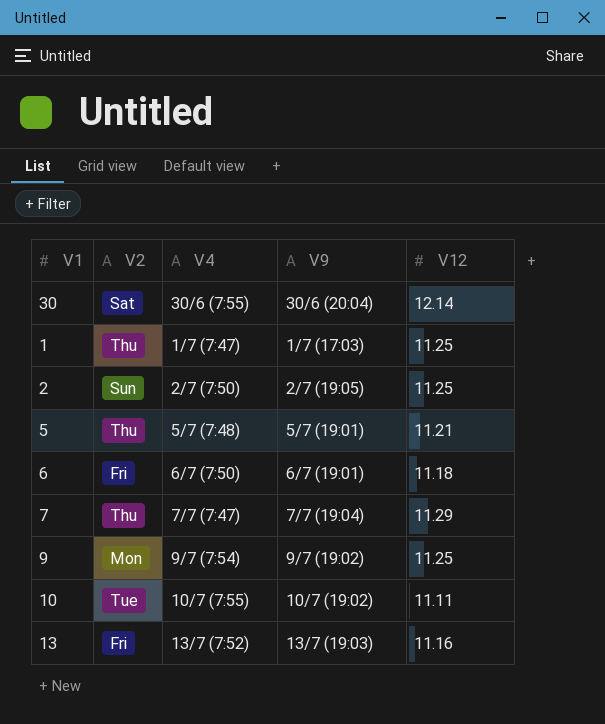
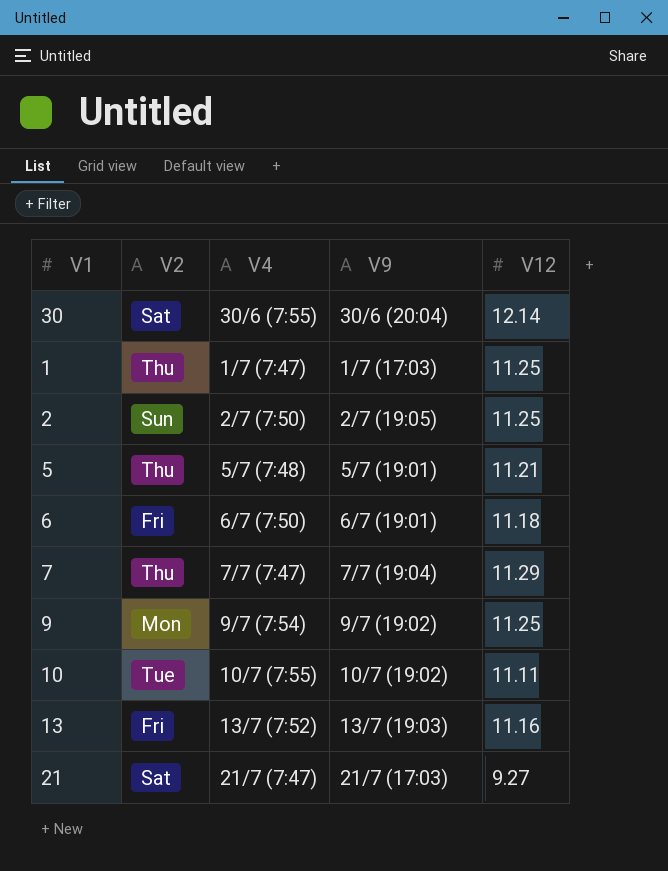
row 21: none -> Sat | 21/7 (7:47) | 21/7 (17:03) | 9.27

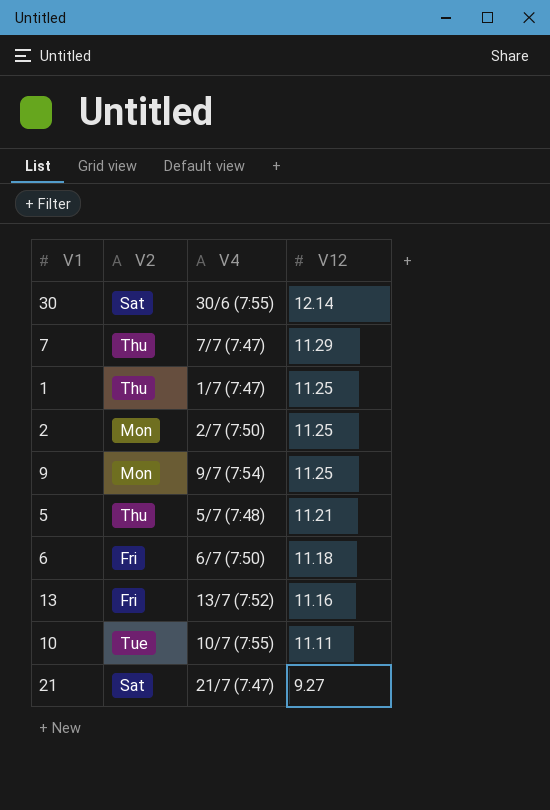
row order: none -> V12 descending
column V9 | position: 4 -> none
2 | V2: Sun -> Mon

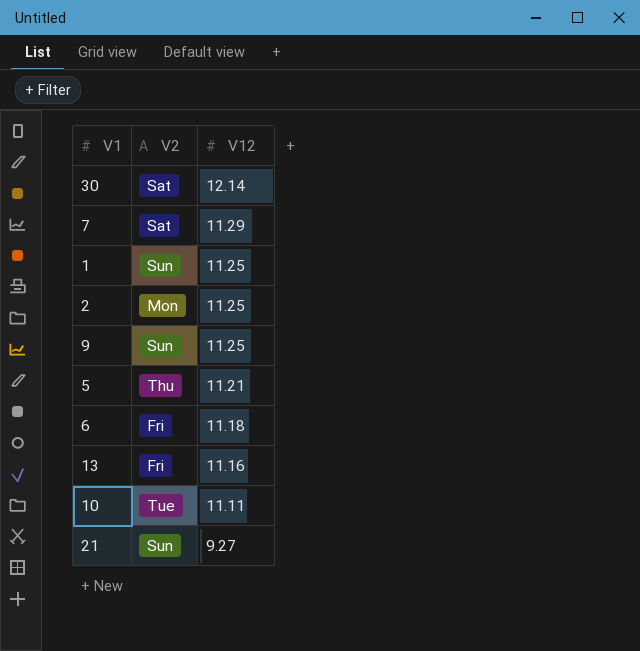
column V4 | position: 3 -> none
7 | V2: Thu -> Sat
1 | V2: Thu -> Sun
9 | V2: Mon -> Sun
21 | V2: Sat -> Sun

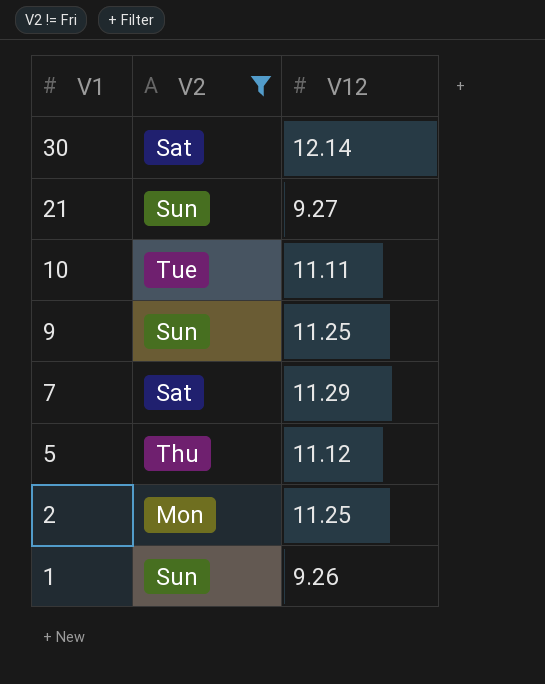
filter: none -> V2 != Fri
row order: V12 descending -> V1 descending
5 | V12: 11.21 -> 11.12
1 | V12: 11.25 -> 9.26

